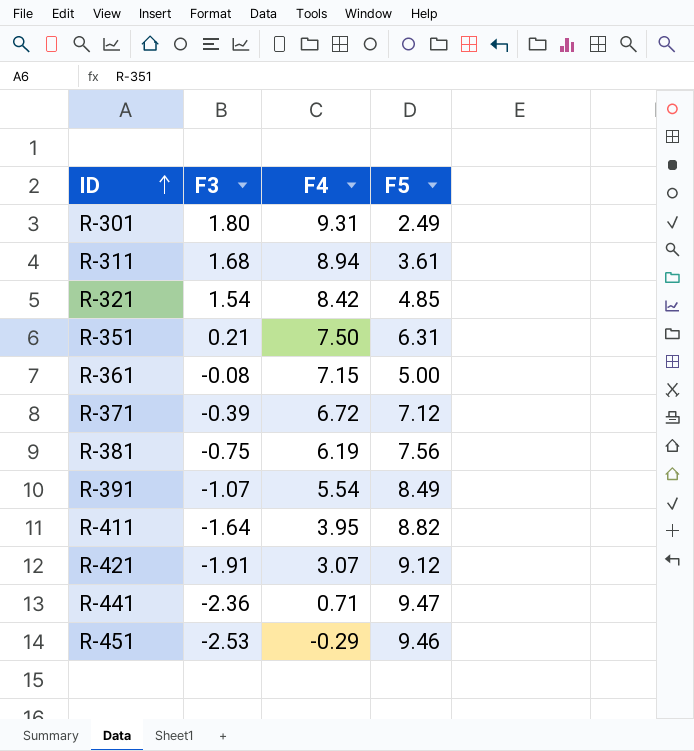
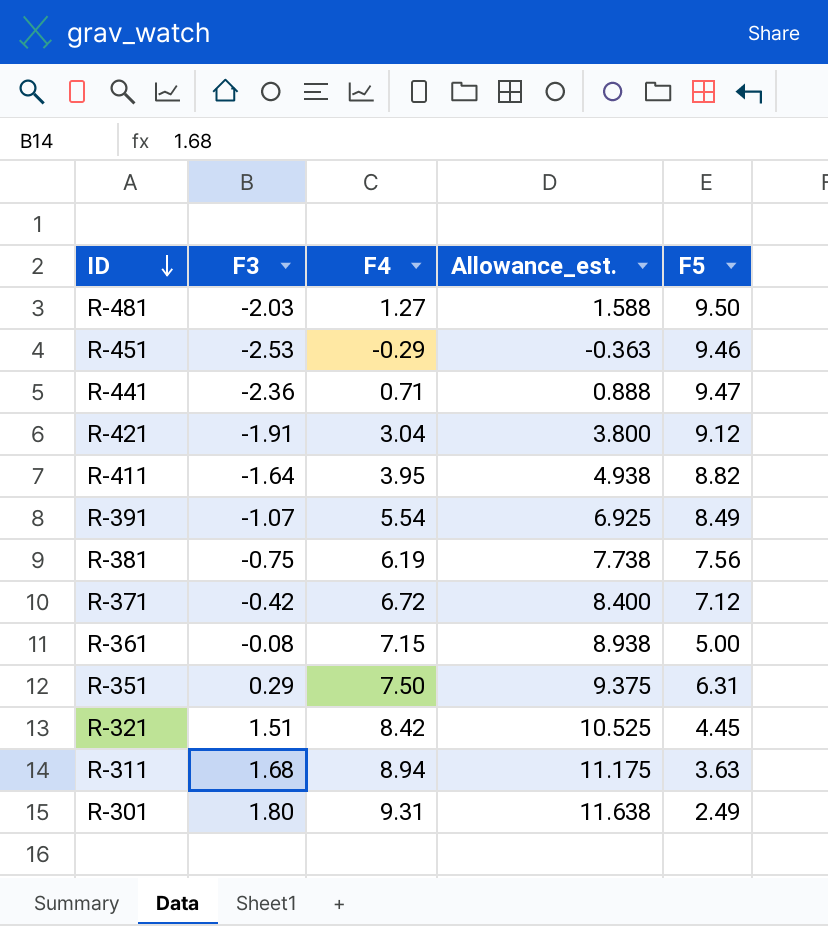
row order: ID ascending -> ID descending
column Allowance_est. | formula: none -> [F4] * 1.25
row R-481: none -> -2.03 | 1.27 | 1.588 | 9.50
R-421 | F4: 3.07 -> 3.04
R-371 | F3: -0.39 -> -0.42
R-351 | F3: 0.21 -> 0.29
R-321 | F3: 1.54 -> 1.51
R-321 | F5: 4.85 -> 4.45
R-311 | F5: 3.61 -> 3.63

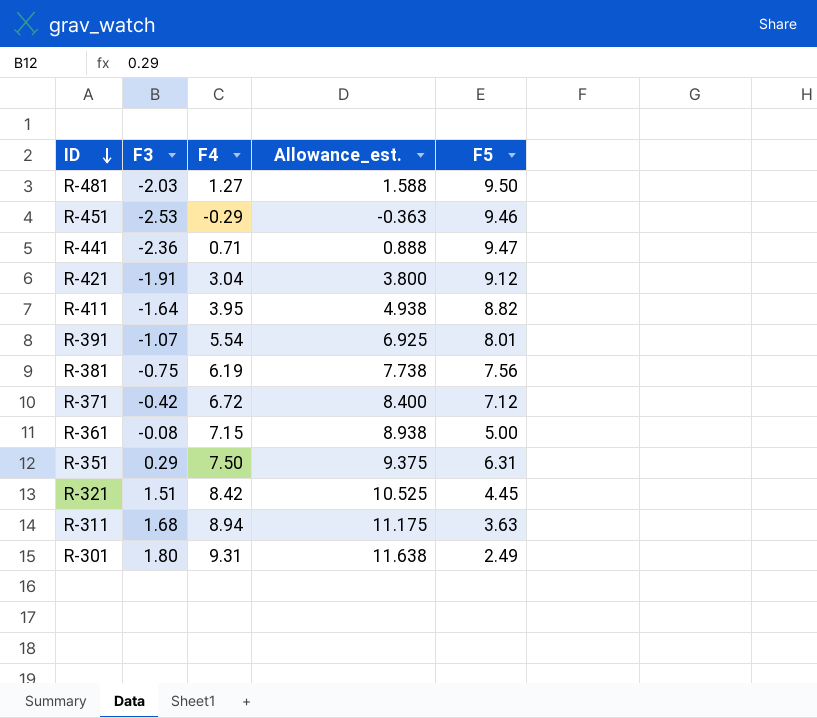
R-391 | F5: 8.49 -> 8.01

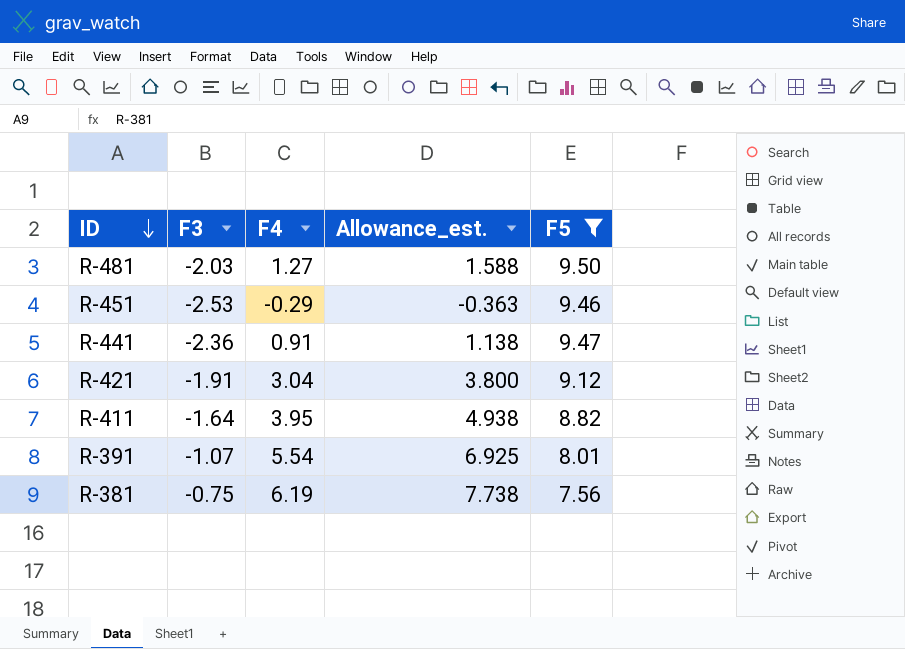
filter: none -> F5 >= 7.56
R-441 | F4: 0.71 -> 0.91
R-441 | Allowance_est.: 0.888 -> 1.138

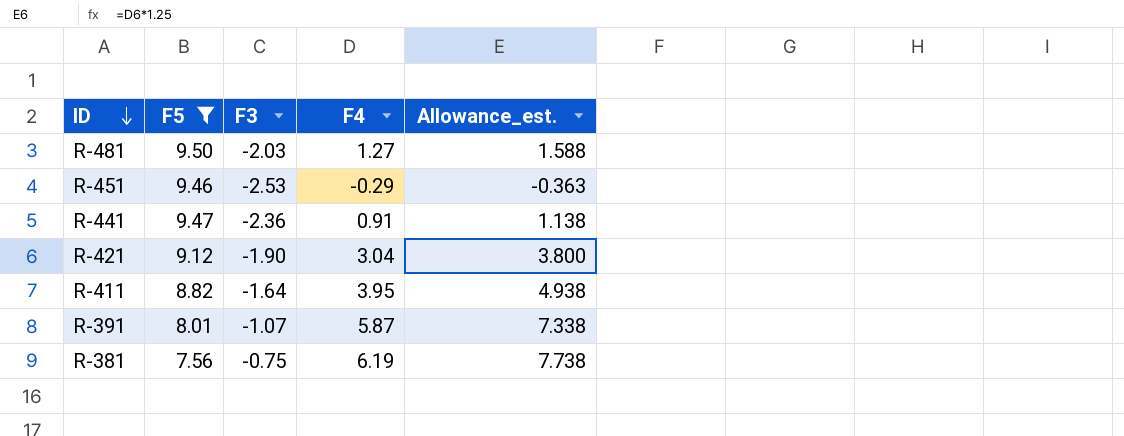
column F5 | position: 5 -> 2
R-421 | F3: -1.91 -> -1.90
R-391 | F4: 5.54 -> 5.87
R-391 | Allowance_est.: 6.925 -> 7.338

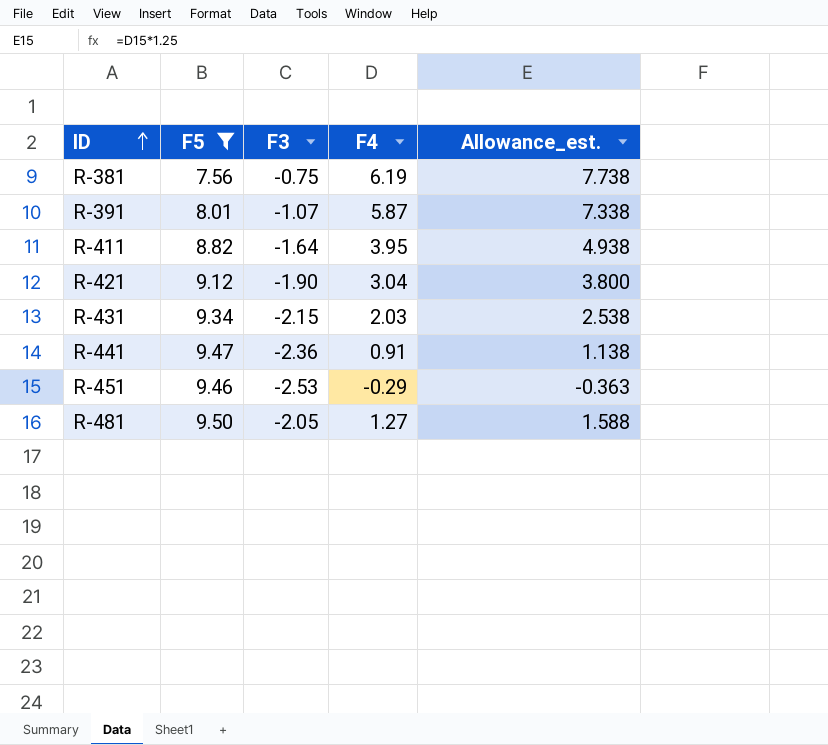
row order: ID descending -> ID ascending
row R-431: none -> 9.34 | -2.15 | 2.03 | 2.538
R-481 | F3: -2.03 -> -2.05

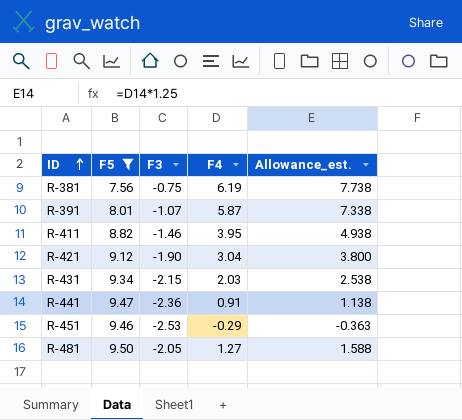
R-411 | F3: -1.64 -> -1.46

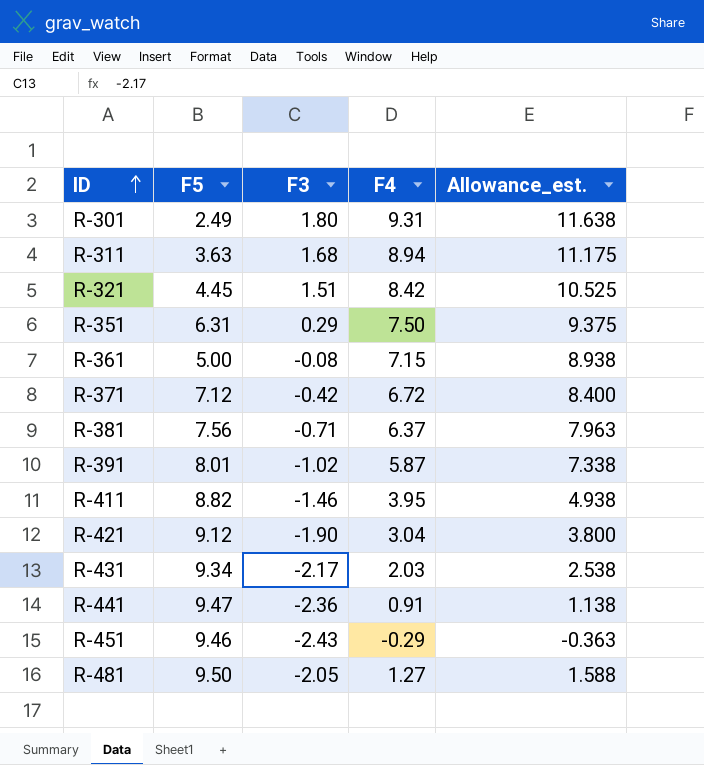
filter: F5 >= 7.56 -> none
R-381 | F3: -0.75 -> -0.71
R-381 | F4: 6.19 -> 6.37
R-381 | Allowance_est.: 7.738 -> 7.963
R-391 | F3: -1.07 -> -1.02
R-431 | F3: -2.15 -> -2.17
R-451 | F3: -2.53 -> -2.43

